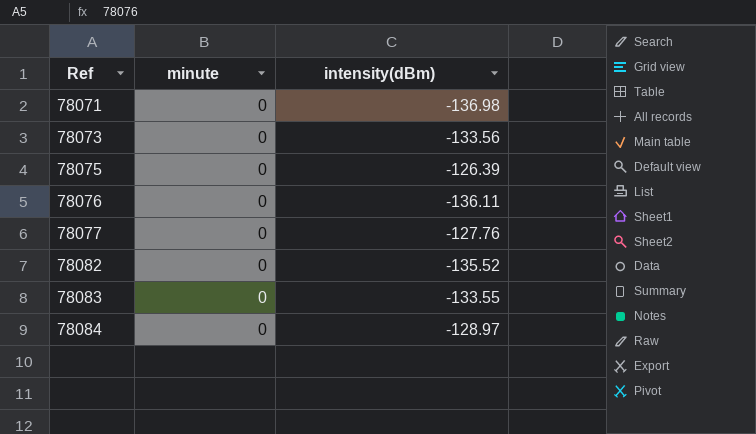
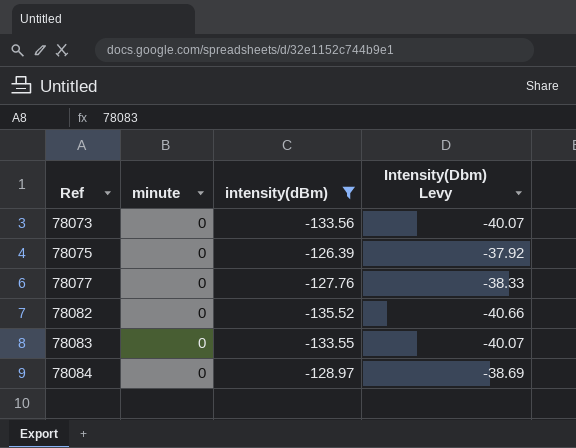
filter: none -> intensity(dBm) >= -135.52
column Intensity(Dbm) Levy | formula: none -> [intensity(dBm)] * 0.3

